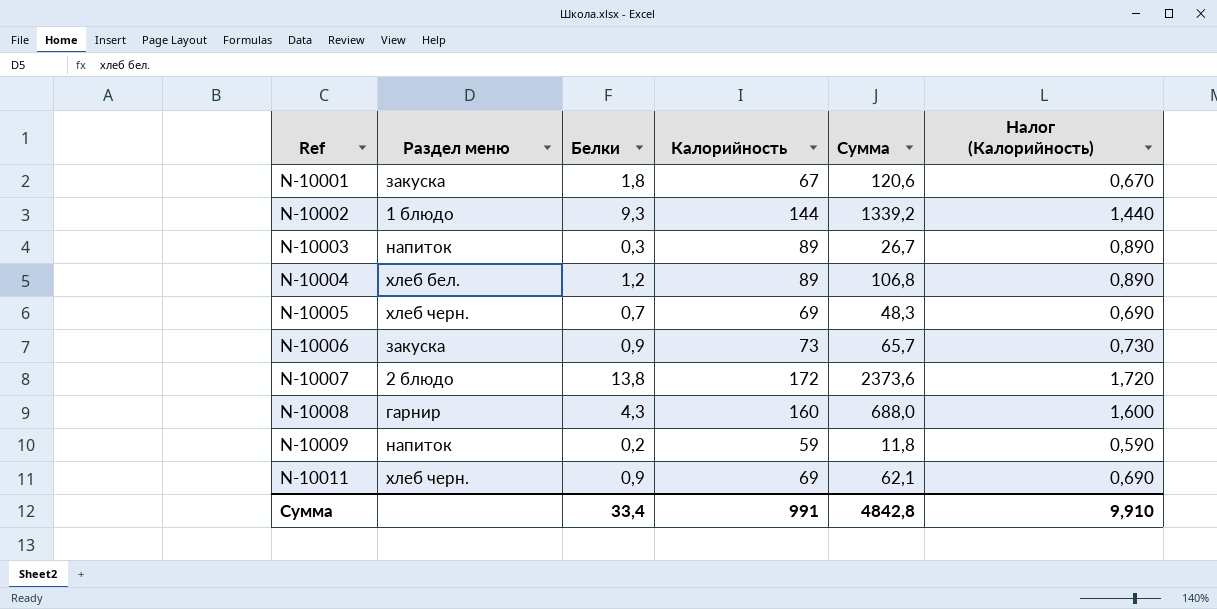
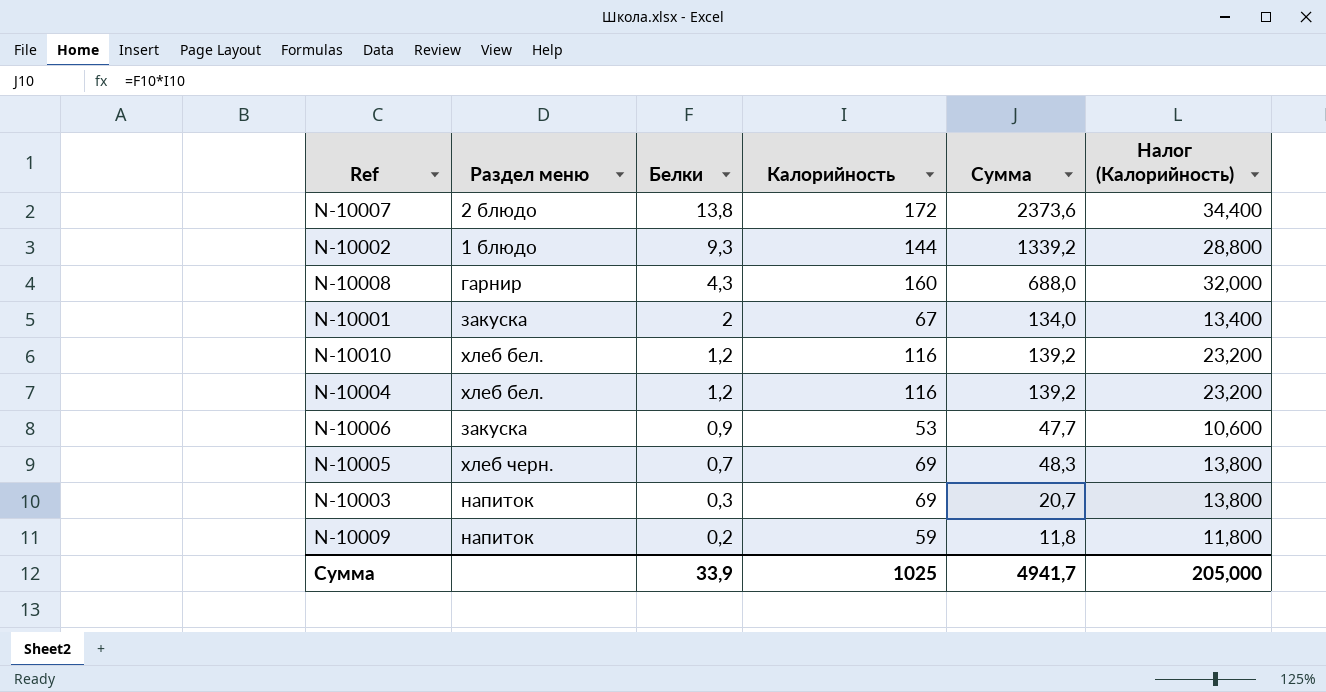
row order: Ref ascending -> Белки descending
column Налог (Калорийность) | formula: [Калорийность] * 0,01 -> [Калорийность] * 0,2
row N-10011: хлеб черн. | 0,9 | 69 | 62,1 | 0,690 -> none
N-10001 | Белки: 1,8 -> 2
N-10001 | Сумма: 120,6 -> 134,0
row N-10010: none -> хлеб бел. | 1,2 | 116 | 139,2 | 23,200
N-10004 | Калорийность: 89 -> 116
N-10004 | Сумма: 106,8 -> 139,2
N-10006 | Калорийность: 73 -> 53
N-10006 | Сумма: 65,7 -> 47,7
N-10003 | Калорийность: 89 -> 69
N-10003 | Сумма: 26,7 -> 20,7
Сумма | Белки: 33,4 -> 33,9
Сумма | Калорийность: 991 -> 1025
Сумма | Сумма: 4842,8 -> 4941,7
Сумма | Налог (Калорийность): 9,910 -> 205,000

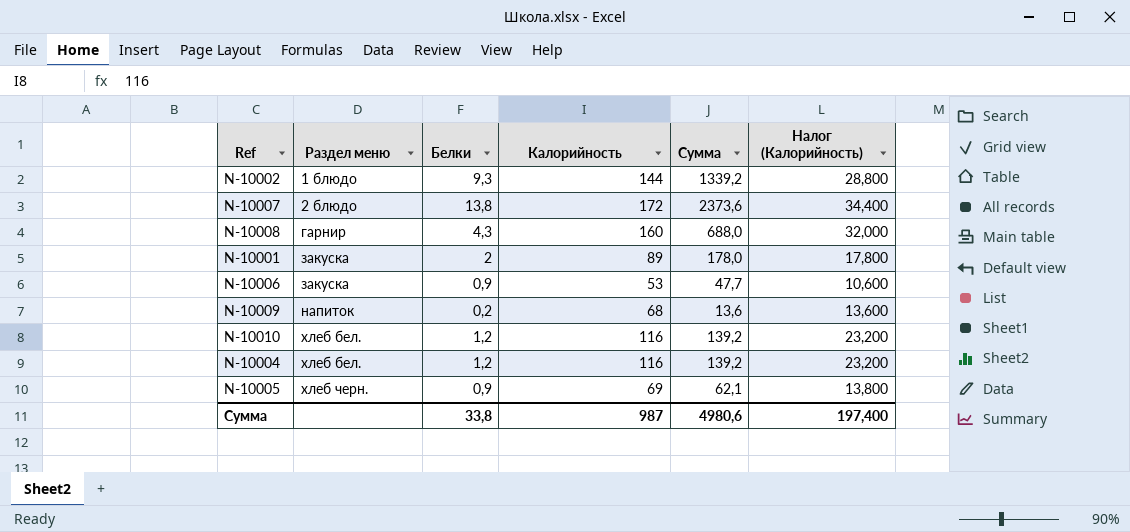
row order: Белки descending -> Раздел меню ascending
row N-10003: напиток | 0,3 | 69 | 20,7 | 13,800 -> none
N-10001 | Калорийность: 67 -> 89
N-10001 | Сумма: 134,0 -> 178,0
N-10001 | Налог (Калорийность): 13,400 -> 17,800
N-10009 | Калорийность: 59 -> 68
N-10009 | Сумма: 11,8 -> 13,6
N-10009 | Налог (Калорийность): 11,800 -> 13,600
N-10005 | Белки: 0,7 -> 0,9
N-10005 | Сумма: 48,3 -> 62,1
Сумма | Белки: 33,9 -> 33,8
Сумма | Калорийность: 1025 -> 987
Сумма | Сумма: 4941,7 -> 4980,6
Сумма | Налог (Калорийность): 205,000 -> 197,400

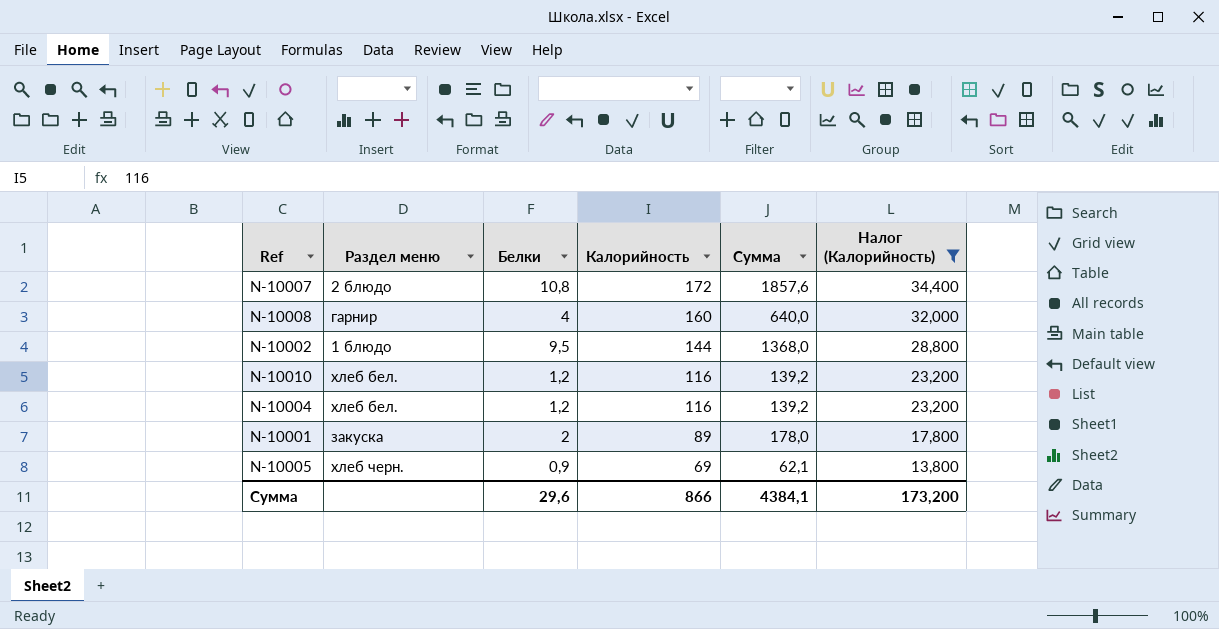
filter: none -> Налог (Калорийность) >= 13,800
row order: Раздел меню ascending -> Калорийность descending
N-10007 | Белки: 13,8 -> 10,8
N-10007 | Сумма: 2373,6 -> 1857,6
N-10008 | Белки: 4,3 -> 4
N-10008 | Сумма: 688,0 -> 640,0
N-10002 | Белки: 9,3 -> 9,5
N-10002 | Сумма: 1339,2 -> 1368,0
Сумма | Белки: 33,8 -> 29,6
Сумма | Калорийность: 987 -> 866
Сумма | Сумма: 4980,6 -> 4384,1
Сумма | Налог (Калорийность): 197,400 -> 173,200

